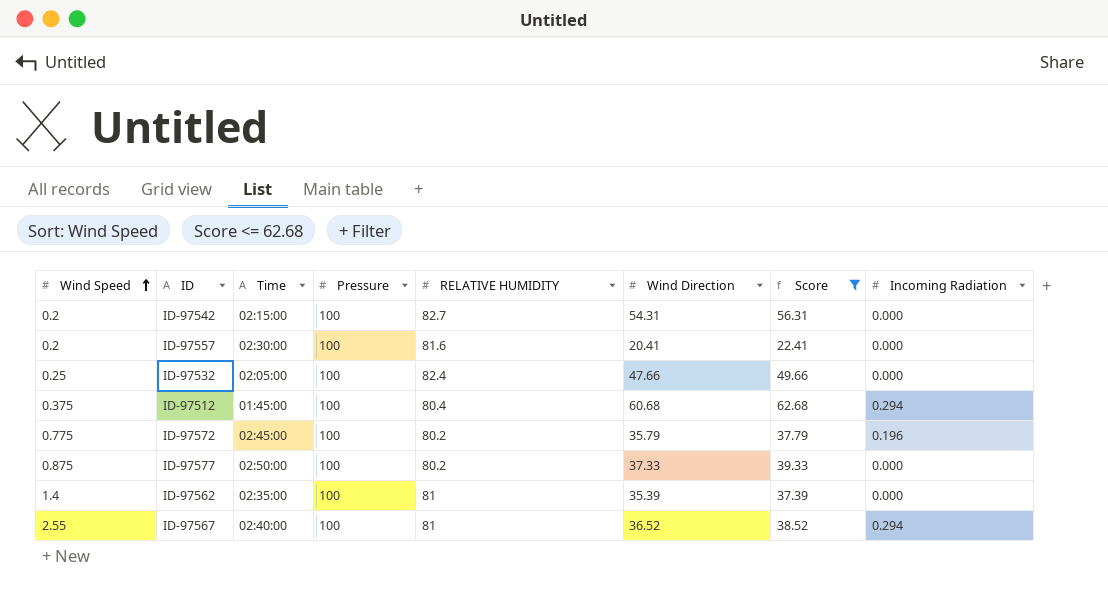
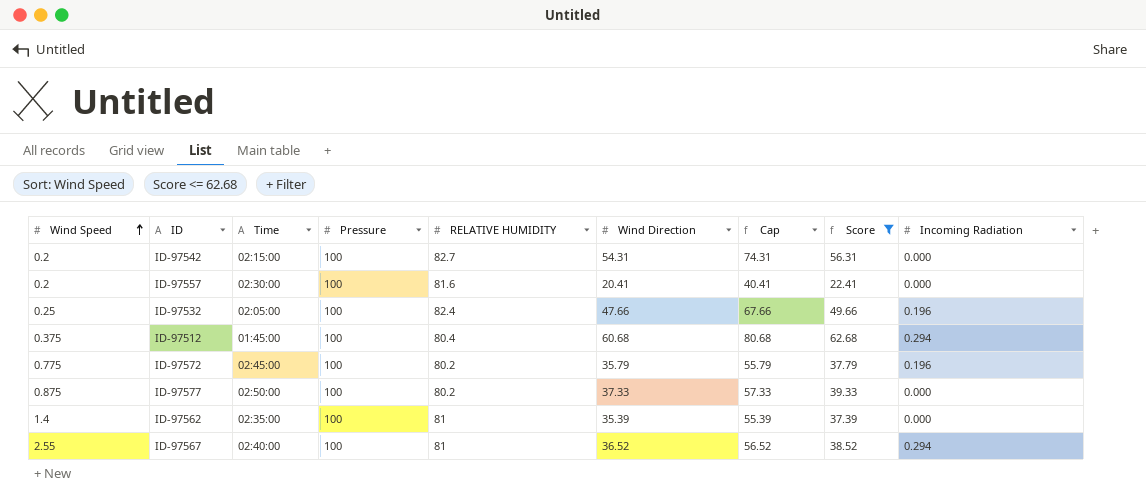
column Cap | formula: none -> [Wind Direction] + 20
ID-97532 | Incoming Radiation: 0.000 -> 0.196

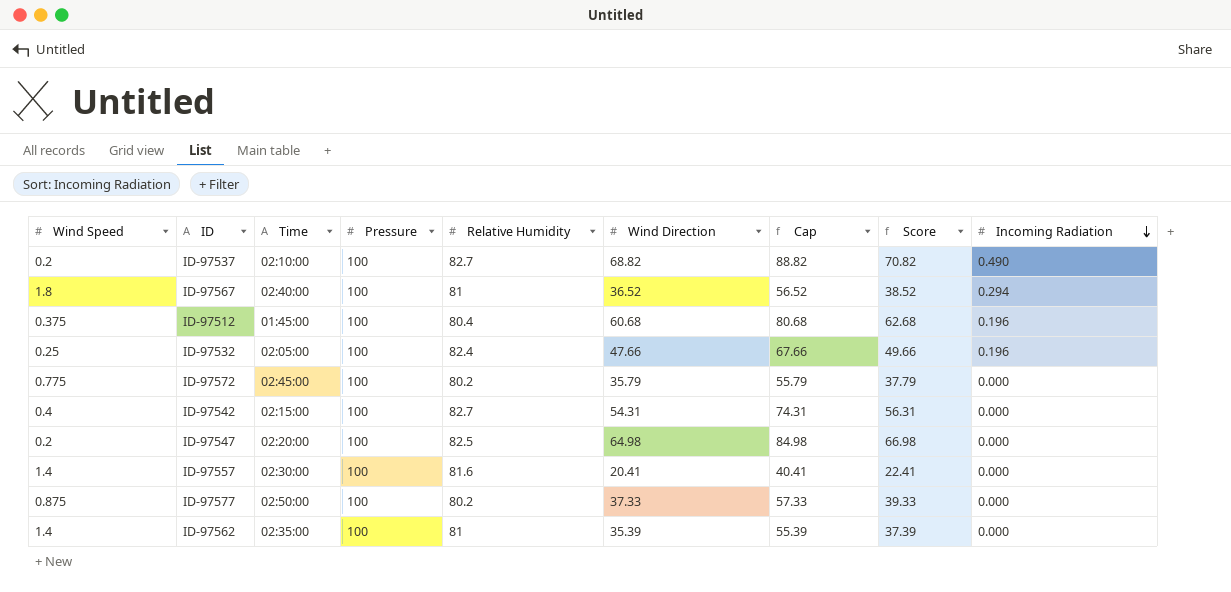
filter: Score <= 62.68 -> none
row order: Wind Speed ascending -> Incoming Radiation descending
column name: RELATIVE HUMIDITY -> Relative Humidity
ID-97567 | Wind Speed: 2.55 -> 1.8
ID-97512 | Incoming Radiation: 0.294 -> 0.196
ID-97572 | Incoming Radiation: 0.196 -> 0.000
ID-97542 | Wind Speed: 0.2 -> 0.4
ID-97557 | Wind Speed: 0.2 -> 1.4

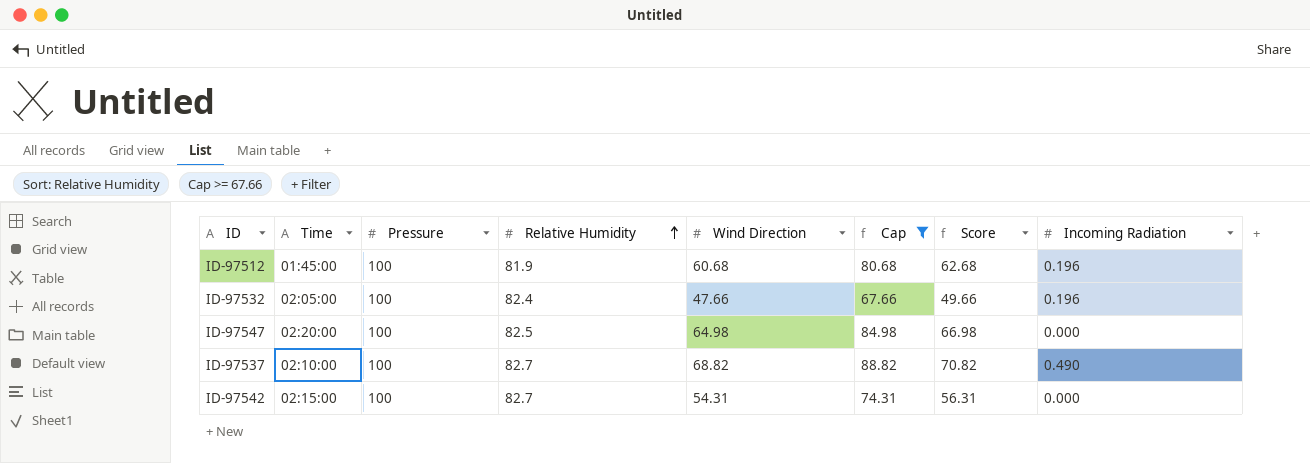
filter: none -> Cap >= 67.66
row order: Incoming Radiation descending -> Relative Humidity ascending
column Wind Speed | position: 1 -> none
ID-97512 | Relative Humidity: 80.4 -> 81.9

